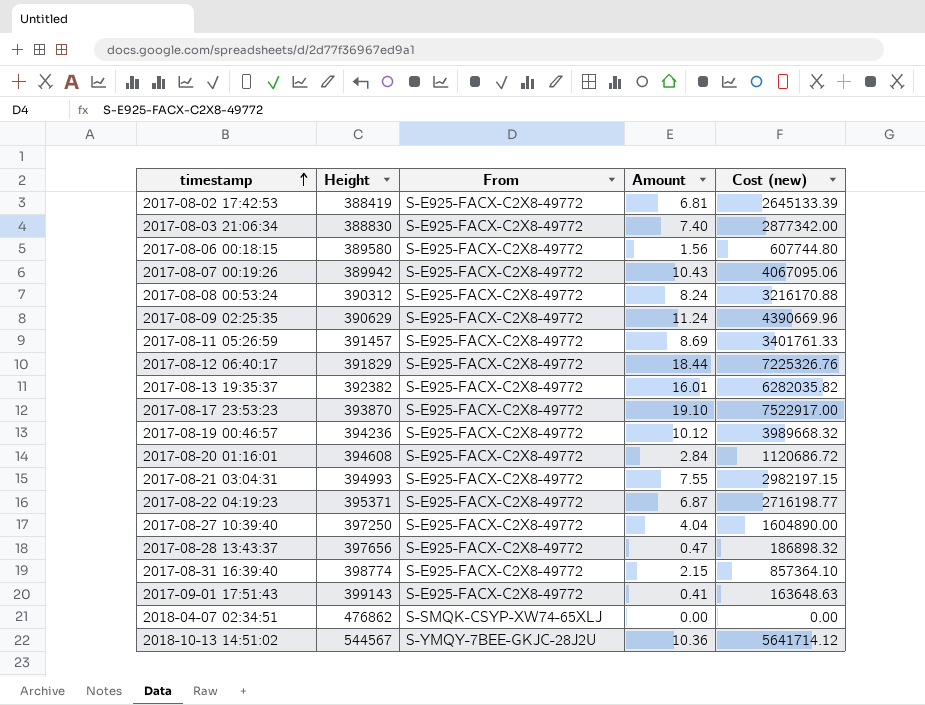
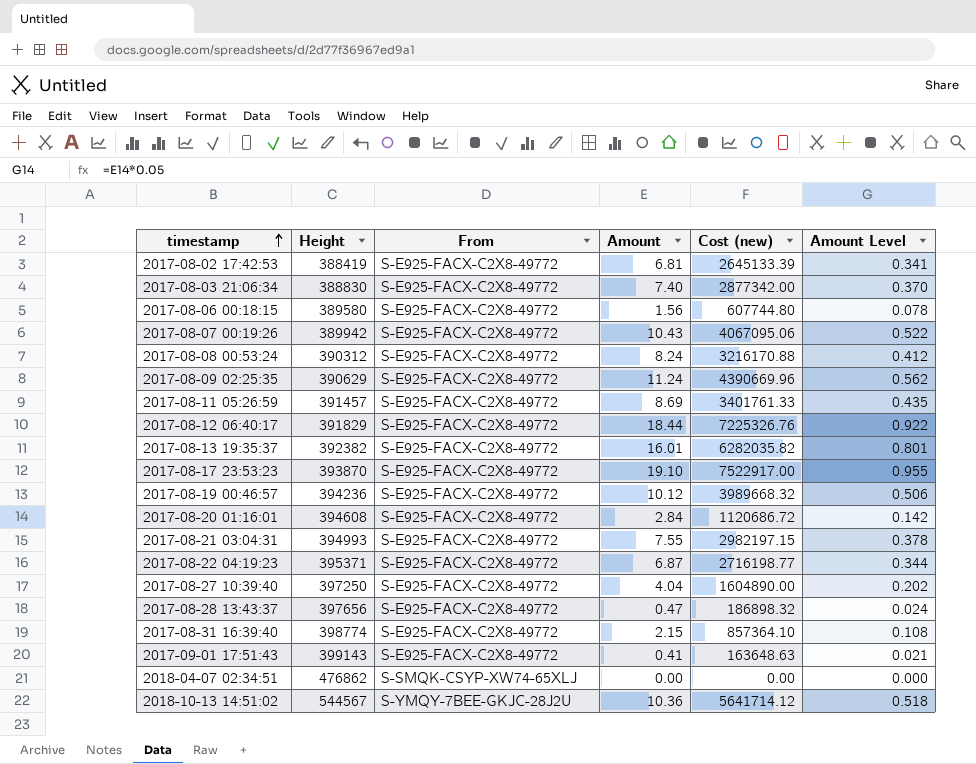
column Amount Level | formula: none -> [Amount] * 0.05

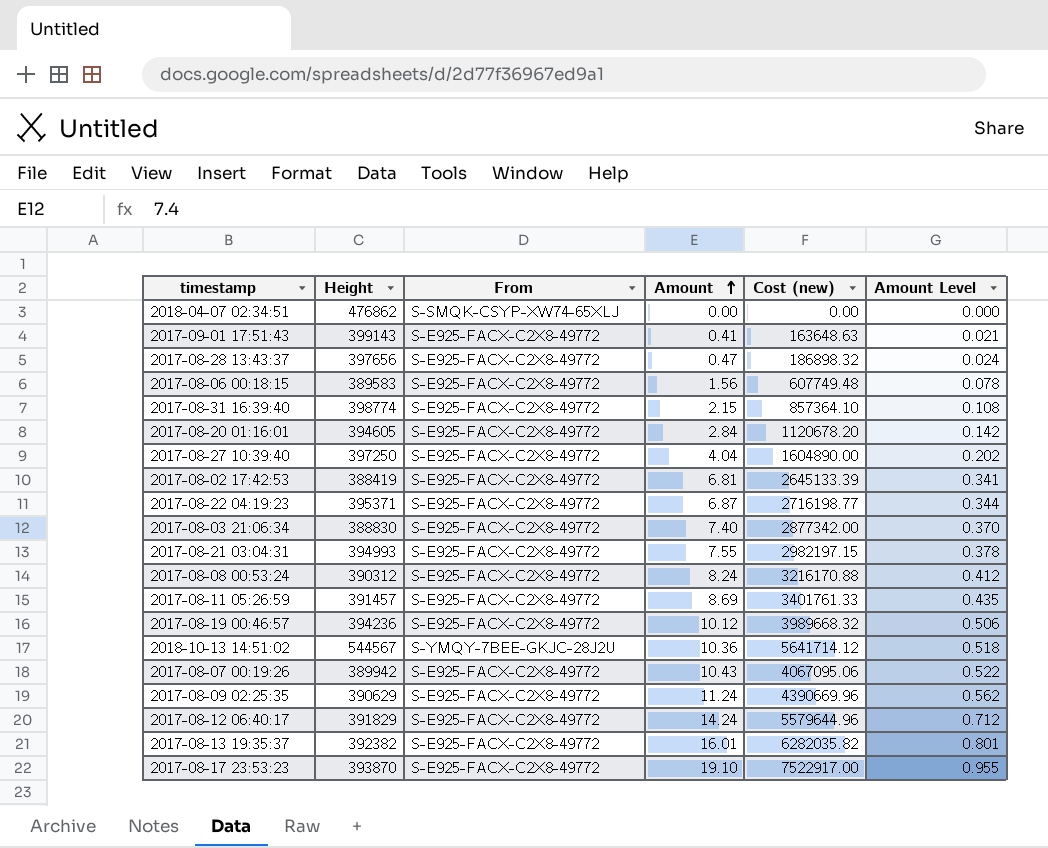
row order: timestamp ascending -> Amount ascending
2017-08-06 00:18:15 | Height: 389580 -> 389583
2017-08-06 00:18:15 | Cost (new): 607744.80 -> 607749.48
2017-08-20 01:16:01 | Height: 394608 -> 394605
2017-08-20 01:16:01 | Cost (new): 1120686.72 -> 1120678.20
2017-08-12 06:40:17 | Amount: 18.44 -> 14.24
2017-08-12 06:40:17 | Cost (new): 7225326.76 -> 5579644.96
2017-08-12 06:40:17 | Amount Level: 0.922 -> 0.712

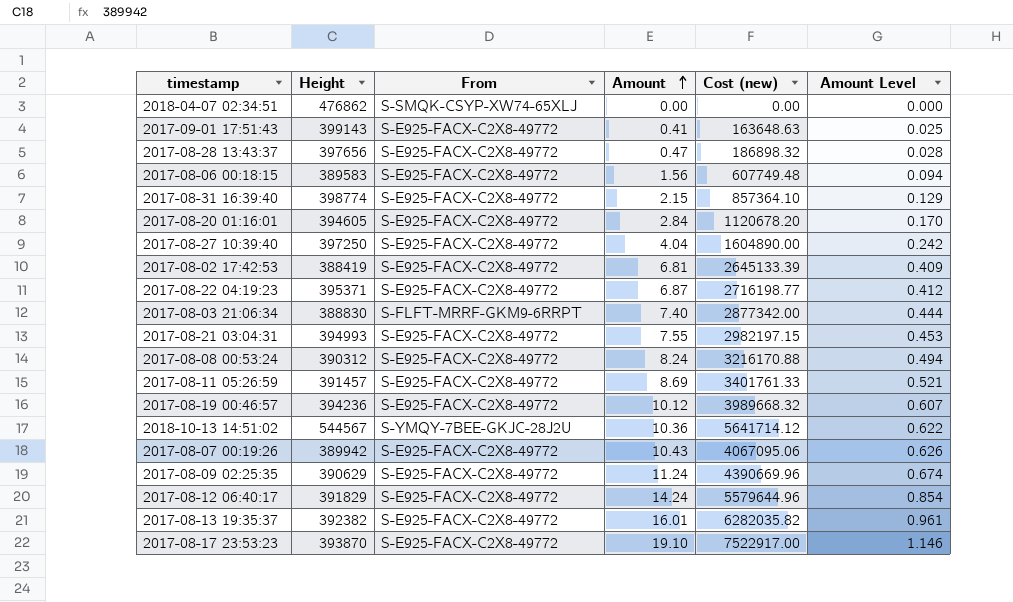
column Amount Level | formula: [Amount] * 0.05 -> [Amount] * 0.06
2017-08-03 21:06:34 | From: S-E925-FACX-C2X8-49772 -> S-FLFT-MRRF-GKM9-6RRPT

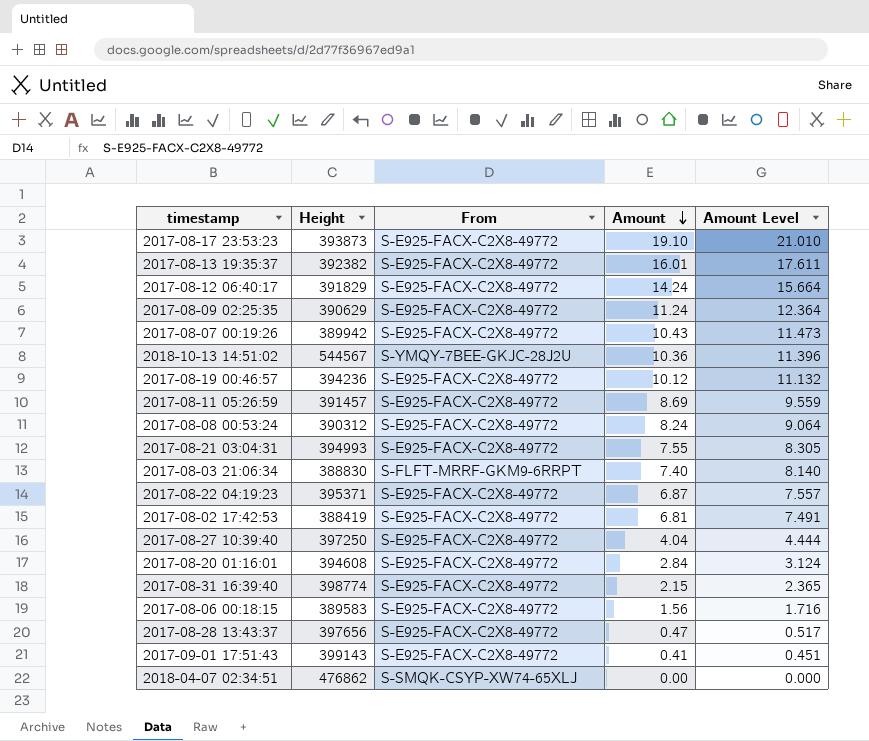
row order: Amount ascending -> Amount descending
column Cost (new) | formula: [Height] * [Amount] -> none
column Amount Level | formula: [Amount] * 0.06 -> [Amount] * 1.1
2017-08-17 23:53:23 | Height: 393870 -> 393873
2017-08-20 01:16:01 | Height: 394605 -> 394608

